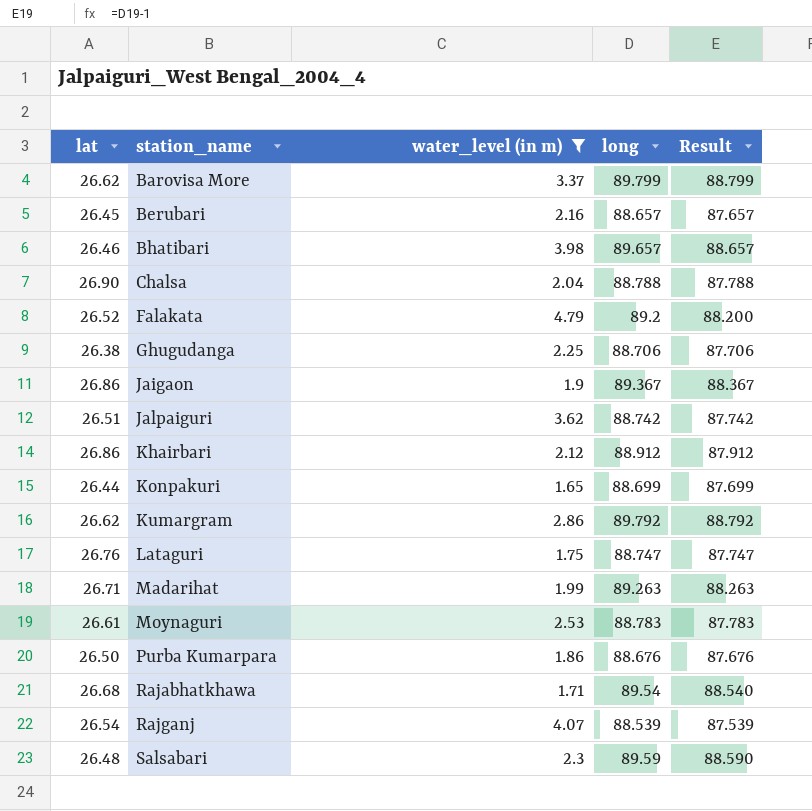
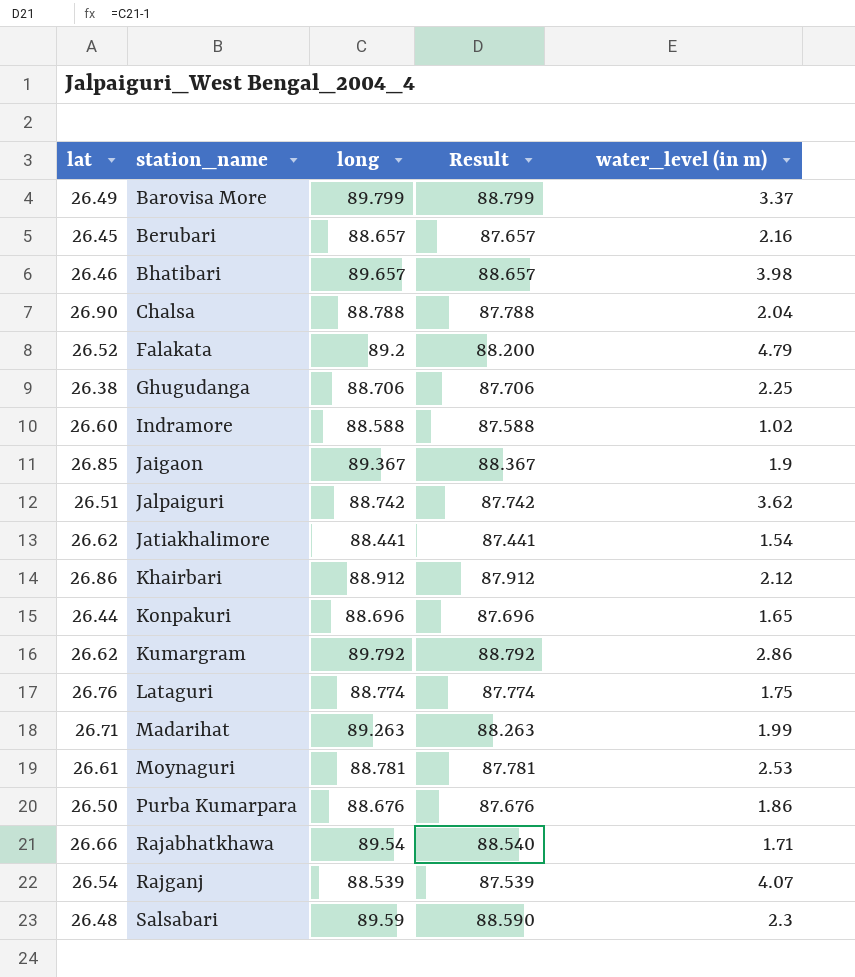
filter: water_level (in m) >= 1.65 -> none
column water_level (in m) | position: 3 -> 5
Barovisa More | lat: 26.62 -> 26.49
Jaigaon | lat: 26.86 -> 26.85
Konpakuri | long: 88.699 -> 88.696
Konpakuri | Result: 87.699 -> 87.696
Lataguri | long: 88.747 -> 88.774
Lataguri | Result: 87.747 -> 87.774
Moynaguri | long: 88.783 -> 88.781
Moynaguri | Result: 87.783 -> 87.781
Rajabhatkhawa | lat: 26.68 -> 26.66

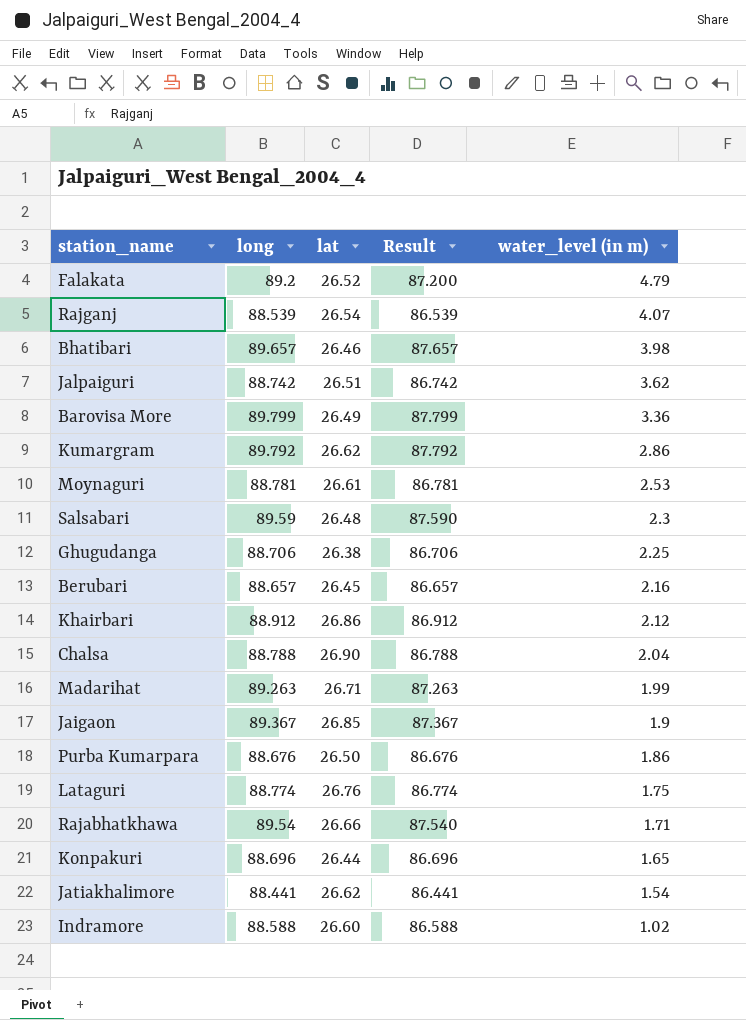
row order: station_name ascending -> water_level (in m) descending
column lat | position: 1 -> 3
column Result | formula: [long] - 1 -> [long] - 2
Barovisa More | water_level (in m): 3.37 -> 3.36

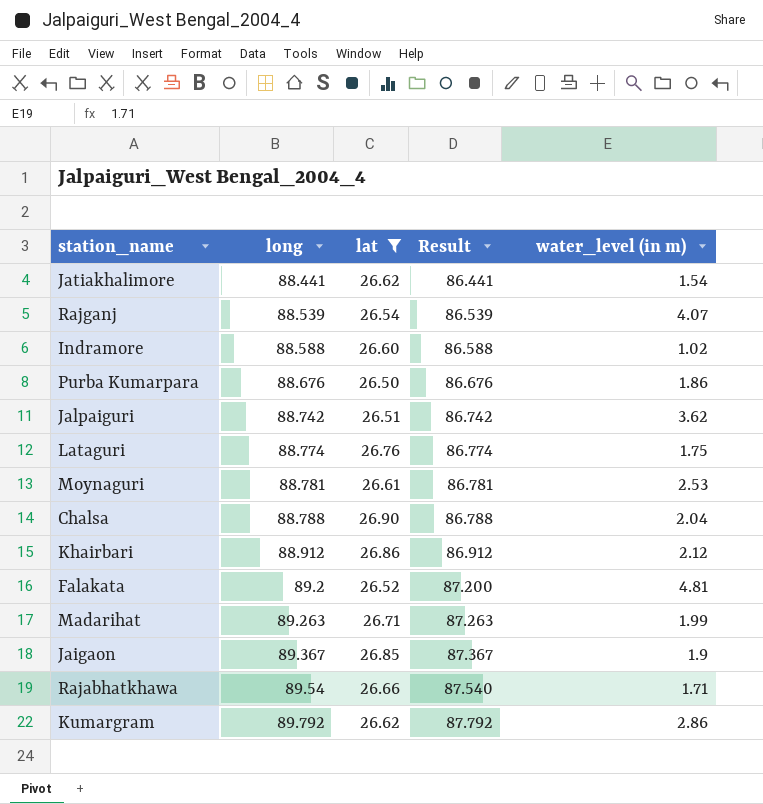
filter: none -> lat >= 26.50
row order: water_level (in m) descending -> long ascending
Falakata | water_level (in m): 4.79 -> 4.81

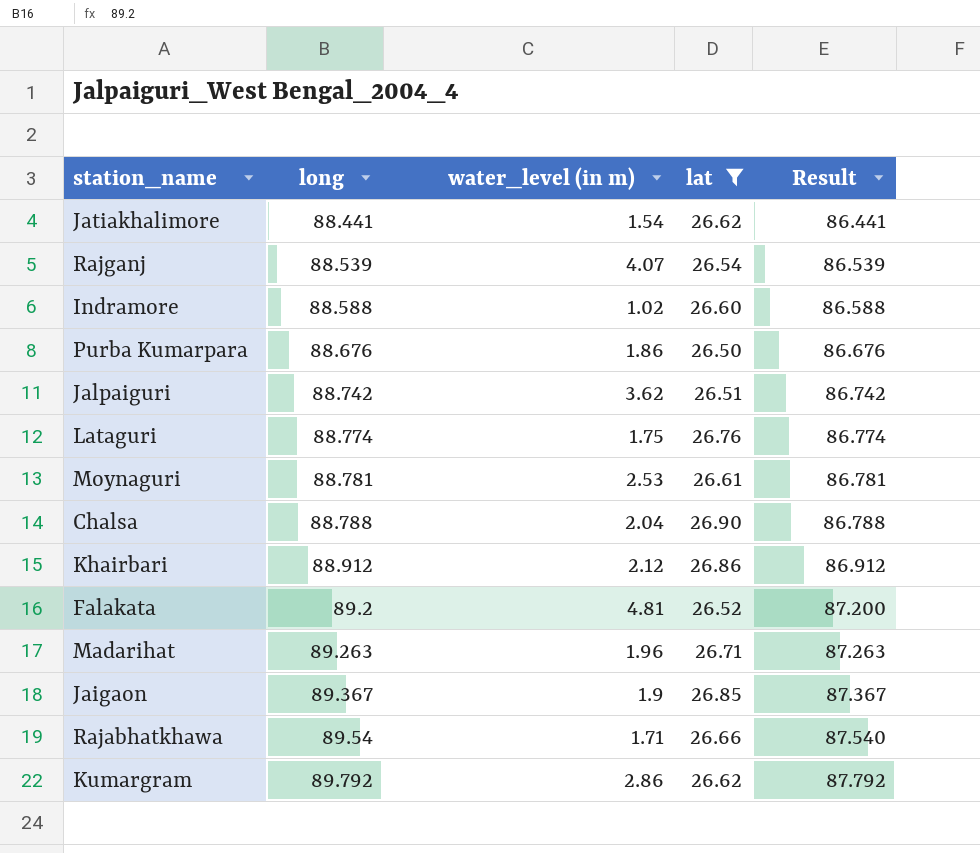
column water_level (in m) | position: 5 -> 3
Madarihat | water_level (in m): 1.99 -> 1.96

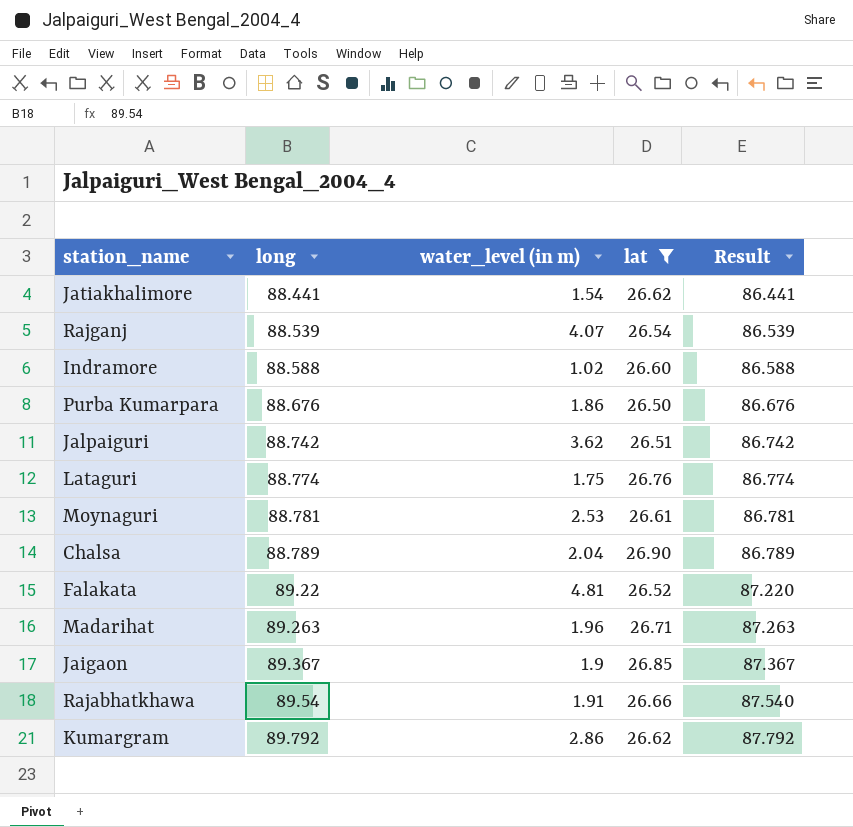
row Khairbari: 88.912 | 2.12 | 26.86 | 86.912 -> none
Chalsa | long: 88.788 -> 88.789
Chalsa | Result: 86.788 -> 86.789
Falakata | long: 89.2 -> 89.22
Falakata | Result: 87.200 -> 87.220
Rajabhatkhawa | water_level (in m): 1.71 -> 1.91

